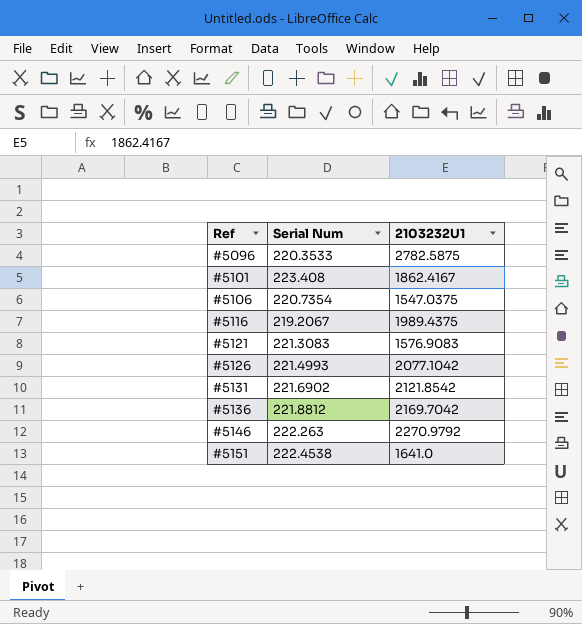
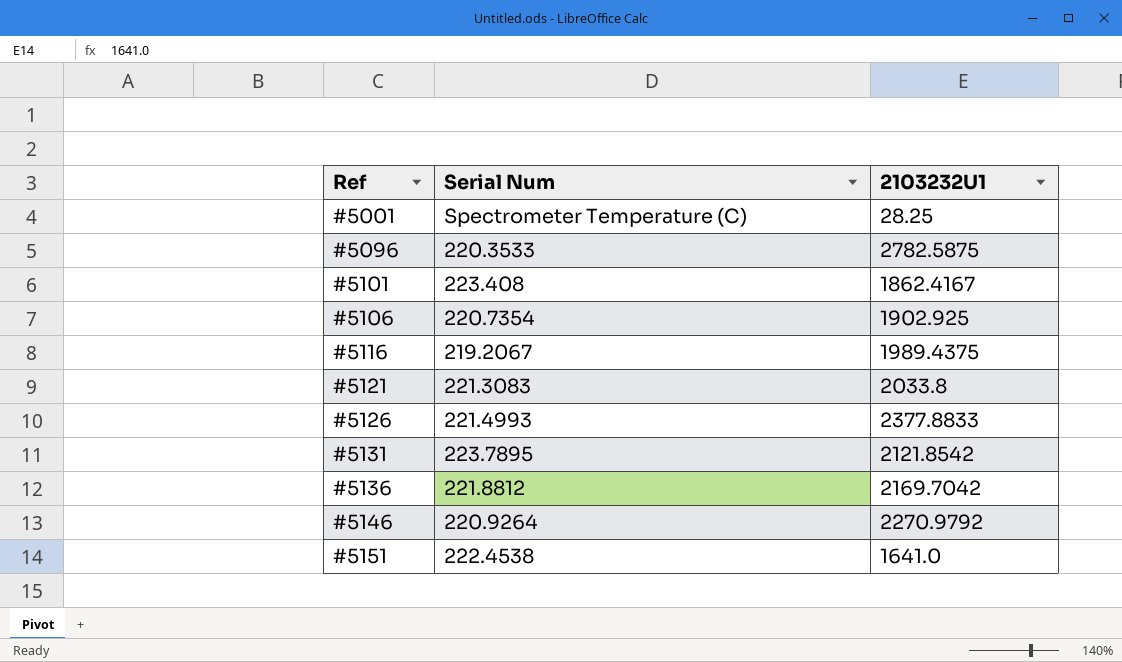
row #5001: none -> Spectrometer Temperature (C) | 28.25
#5106 | 2103232U1: 1547.0375 -> 1902.925
#5121 | 2103232U1: 1576.9083 -> 2033.8
#5126 | 2103232U1: 2077.1042 -> 2377.8833
#5131 | Serial Num: 221.6902 -> 223.7895
#5146 | Serial Num: 222.263 -> 220.9264

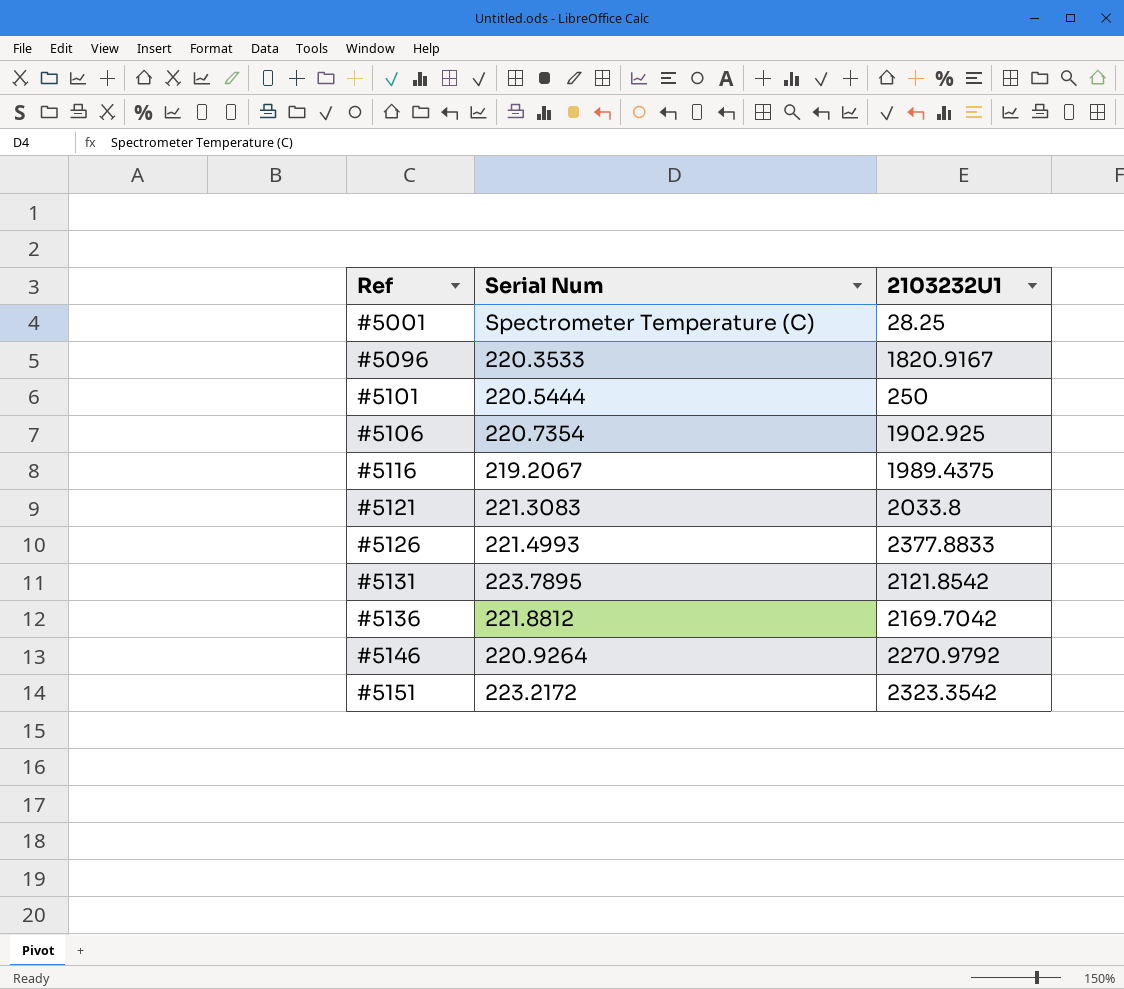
#5096 | 2103232U1: 2782.5875 -> 1820.9167
#5101 | Serial Num: 223.408 -> 220.5444
#5101 | 2103232U1: 1862.4167 -> 250
#5151 | Serial Num: 222.4538 -> 223.2172
#5151 | 2103232U1: 1641.0 -> 2323.3542

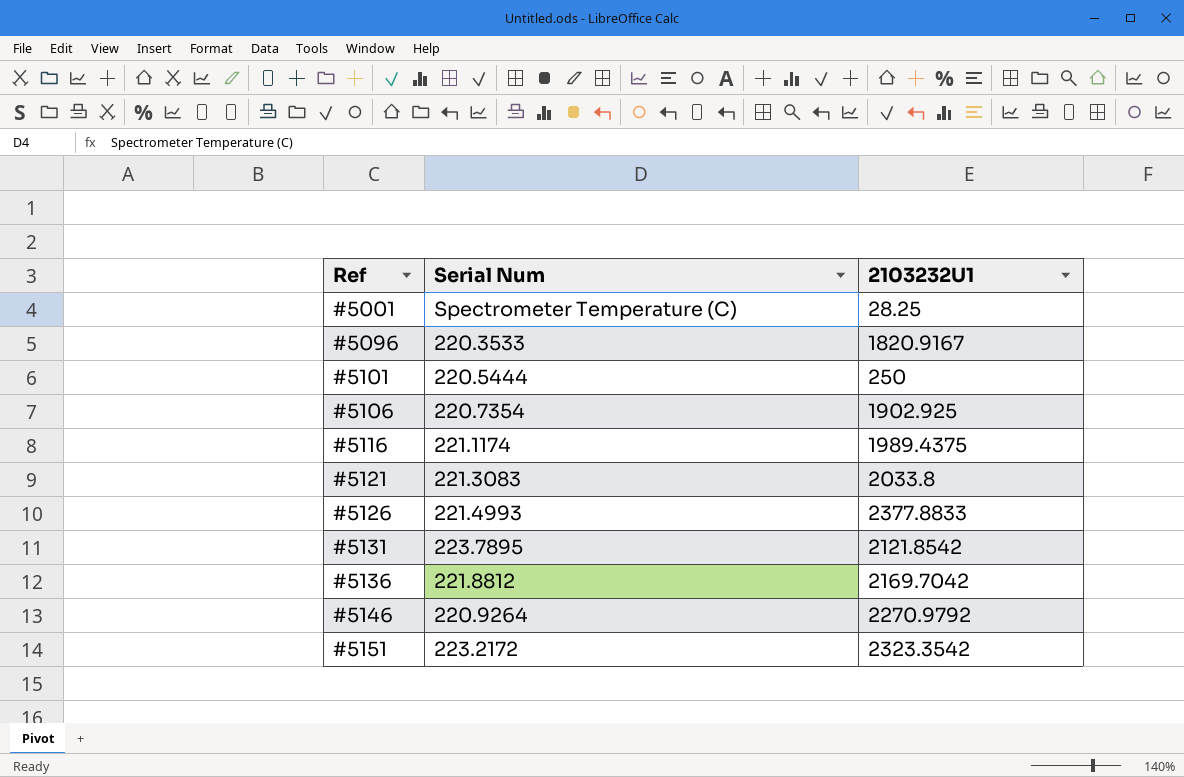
#5116 | Serial Num: 219.2067 -> 221.1174

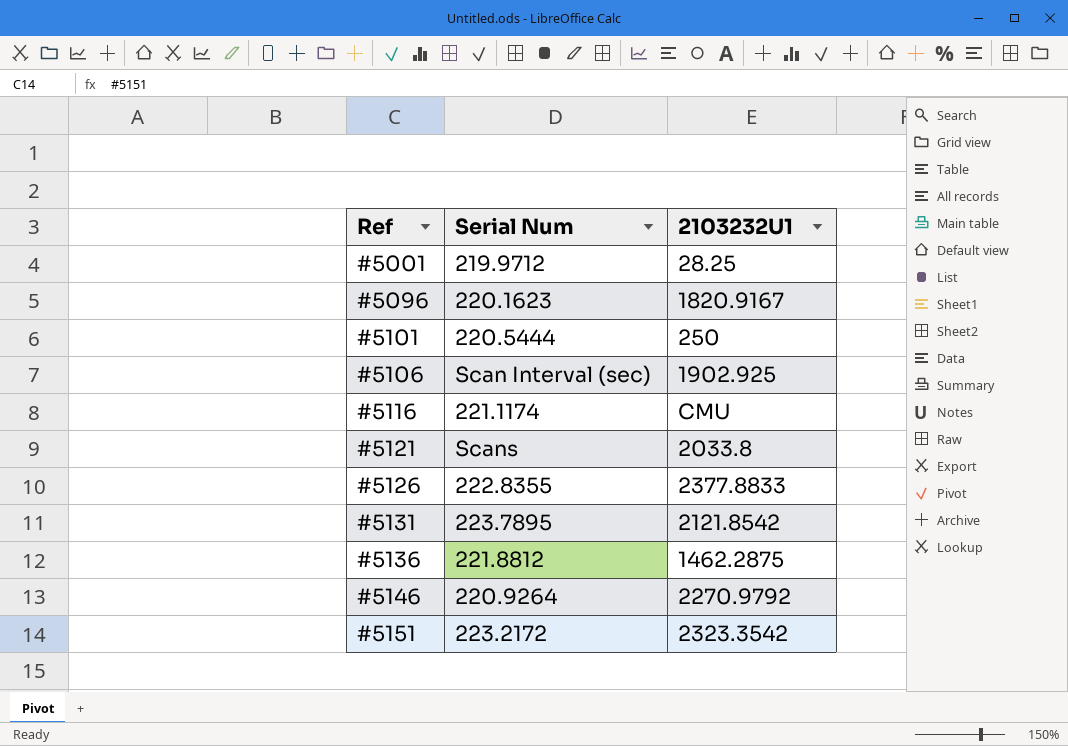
#5001 | Serial Num: Spectrometer Temperature (C) -> 219.9712
#5096 | Serial Num: 220.3533 -> 220.1623
#5106 | Serial Num: 220.7354 -> Scan Interval (sec)
#5116 | 2103232U1: 1989.4375 -> CMU
#5121 | Serial Num: 221.3083 -> Scans
#5126 | Serial Num: 221.4993 -> 222.8355
#5136 | 2103232U1: 2169.7042 -> 1462.2875

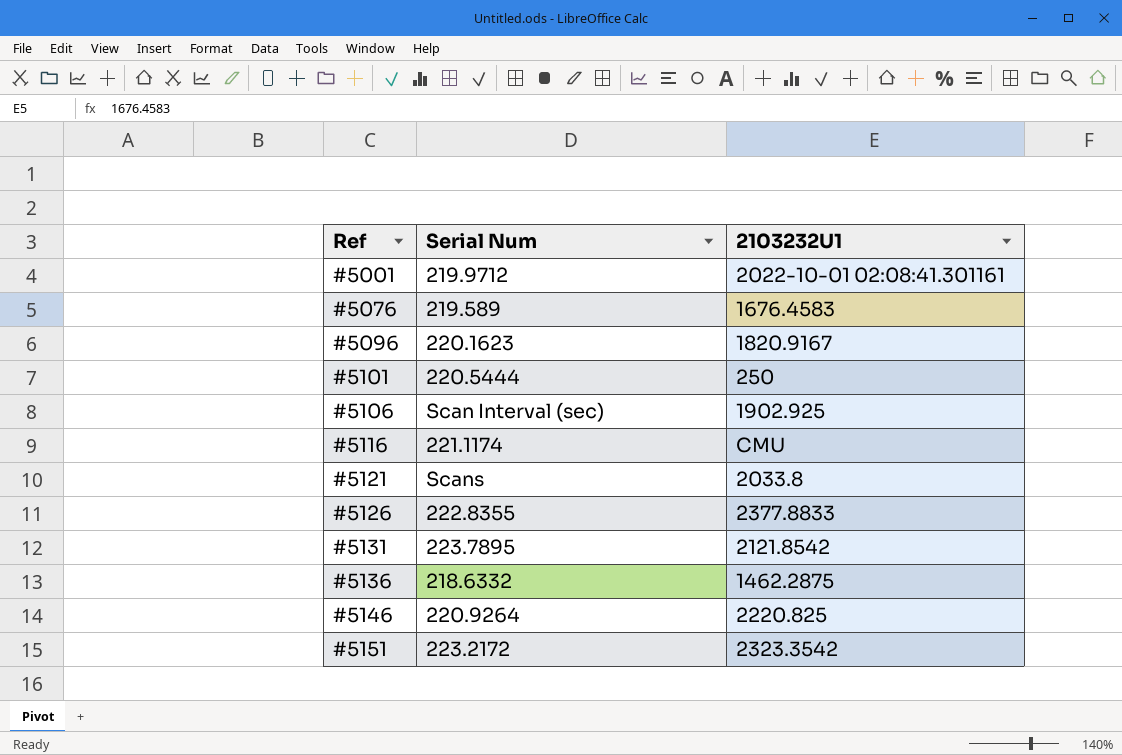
#5001 | 2103232U1: 28.25 -> 2022-10-01 02:08:41.301161
row #5076: none -> 219.589 | 1676.4583
#5136 | Serial Num: 221.8812 -> 218.6332
#5146 | 2103232U1: 2270.9792 -> 2220.825

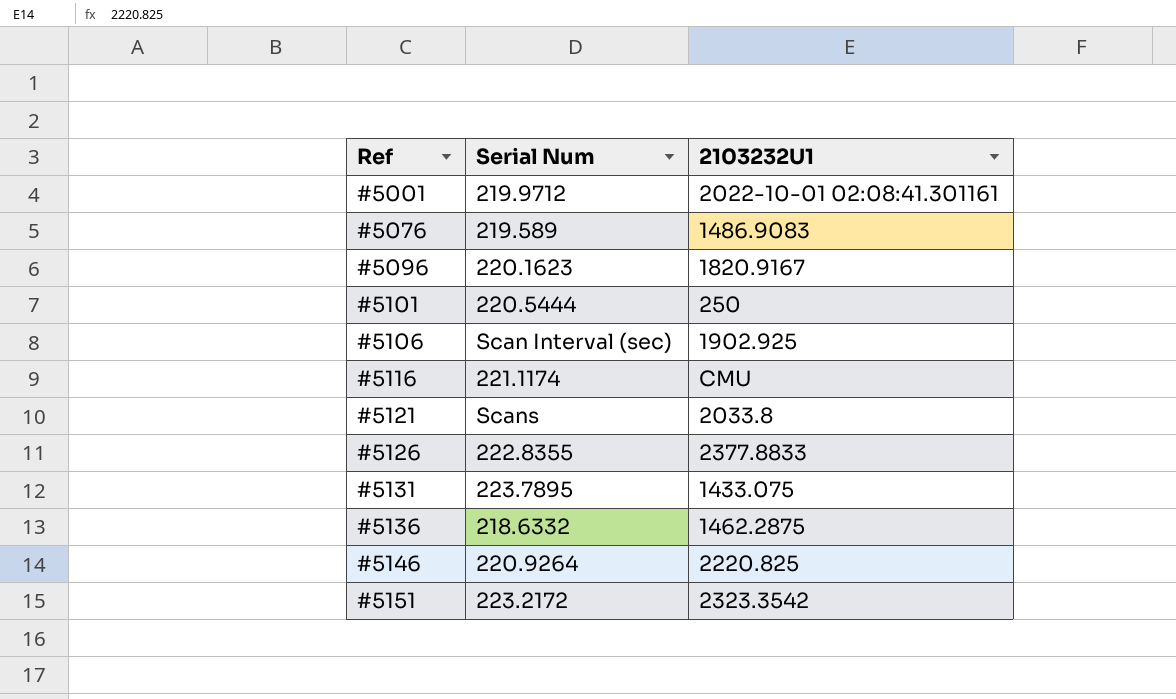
#5076 | 2103232U1: 1676.4583 -> 1486.9083
#5131 | 2103232U1: 2121.8542 -> 1433.075

